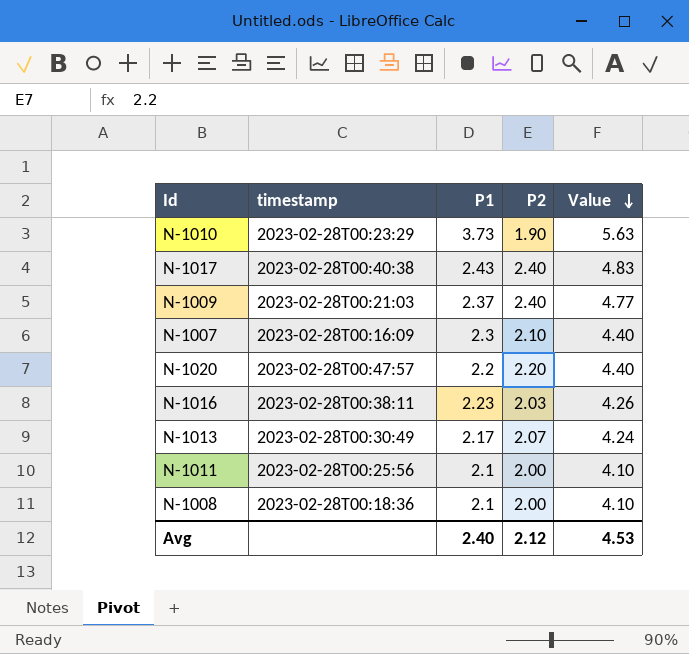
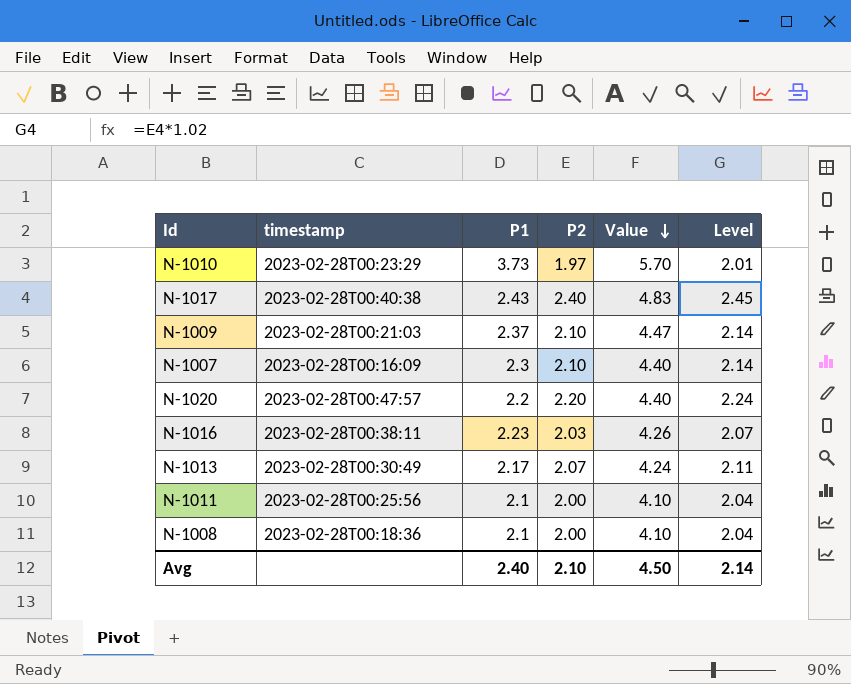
column Level | formula: none -> [P2] * 1.02
N-1010 | P2: 1.90 -> 1.97
N-1010 | Value: 5.63 -> 5.70
N-1009 | P2: 2.40 -> 2.10
N-1009 | Value: 4.77 -> 4.47
Avg | P2: 2.12 -> 2.10
Avg | Value: 4.53 -> 4.50

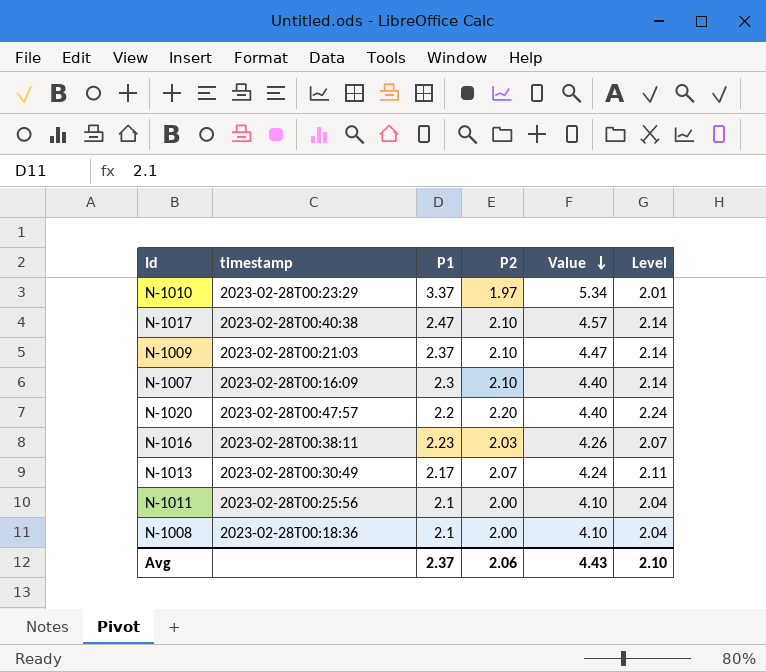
N-1010 | P1: 3.73 -> 3.37
N-1010 | Value: 5.70 -> 5.34
N-1017 | P1: 2.43 -> 2.47
N-1017 | P2: 2.40 -> 2.10
N-1017 | Value: 4.83 -> 4.57
N-1017 | Level: 2.45 -> 2.14
Avg | P1: 2.40 -> 2.37
Avg | P2: 2.10 -> 2.06
Avg | Value: 4.50 -> 4.43
Avg | Level: 2.14 -> 2.10

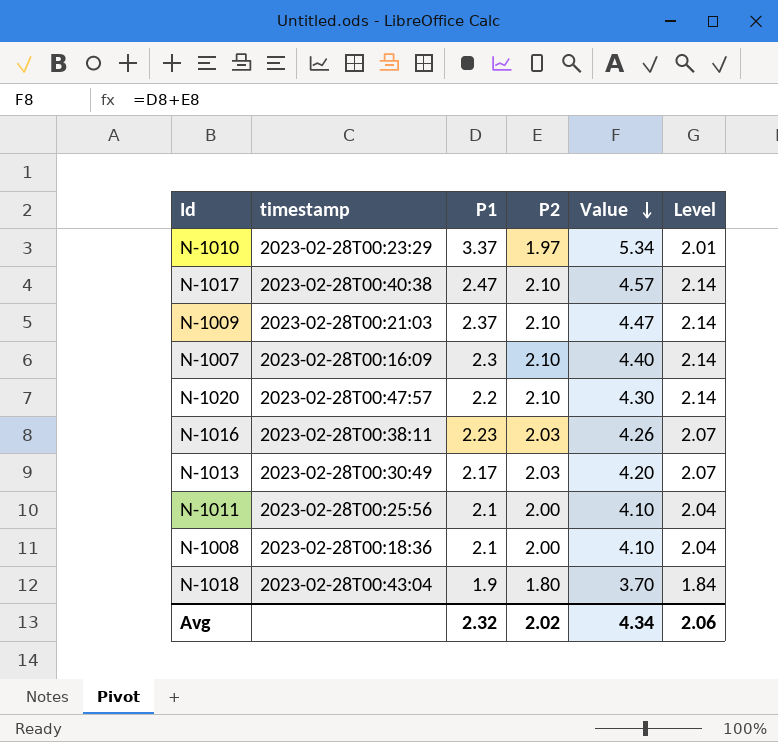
N-1020 | P2: 2.20 -> 2.10
N-1020 | Value: 4.40 -> 4.30
N-1020 | Level: 2.24 -> 2.14
N-1013 | P2: 2.07 -> 2.03
N-1013 | Value: 4.24 -> 4.20
N-1013 | Level: 2.11 -> 2.07
row N-1018: none -> 2023-02-28T00:43:04 | 1.9 | 1.80 | 3.70 | 1.84
Avg | P1: 2.37 -> 2.32
Avg | P2: 2.06 -> 2.02
Avg | Value: 4.43 -> 4.34
Avg | Level: 2.10 -> 2.06

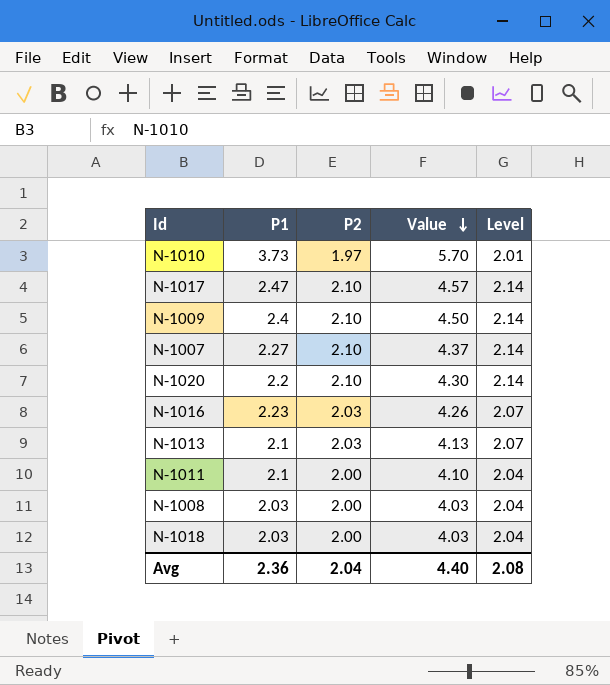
column timestamp | position: 2 -> none
N-1010 | P1: 3.37 -> 3.73
N-1010 | Value: 5.34 -> 5.70
N-1009 | P1: 2.37 -> 2.4
N-1009 | Value: 4.47 -> 4.50
N-1007 | P1: 2.3 -> 2.27
N-1007 | Value: 4.40 -> 4.37
N-1013 | P1: 2.17 -> 2.1
N-1013 | Value: 4.20 -> 4.13
N-1008 | P1: 2.1 -> 2.03
N-1008 | Value: 4.10 -> 4.03
N-1018 | P1: 1.9 -> 2.03
N-1018 | P2: 1.80 -> 2.00
N-1018 | Value: 3.70 -> 4.03
N-1018 | Level: 1.84 -> 2.04
Avg | P1: 2.32 -> 2.36
Avg | P2: 2.02 -> 2.04
Avg | Value: 4.34 -> 4.40
Avg | Level: 2.06 -> 2.08

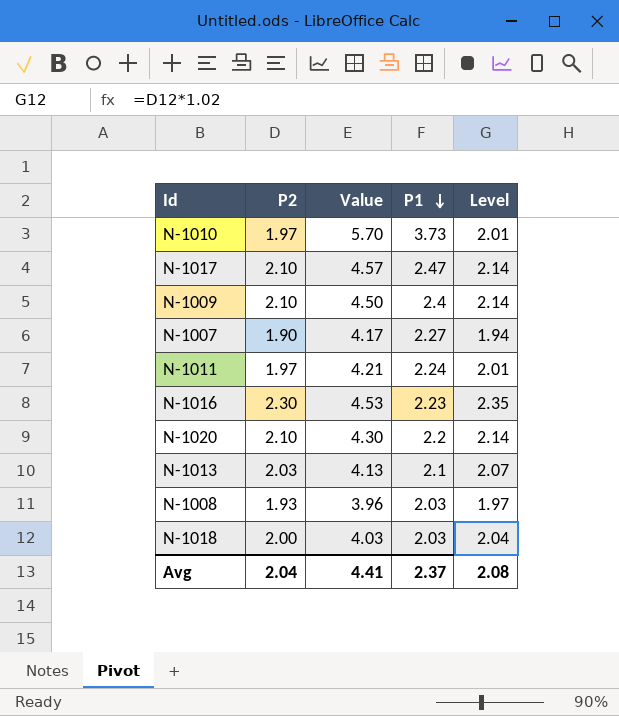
row order: Value descending -> P1 descending
column P1 | position: 2 -> 4
N-1007 | P2: 2.10 -> 1.90
N-1007 | Value: 4.37 -> 4.17
N-1007 | Level: 2.14 -> 1.94
N-1011 | P2: 2.00 -> 1.97
N-1011 | Value: 4.10 -> 4.21
N-1011 | P1: 2.1 -> 2.24
N-1011 | Level: 2.04 -> 2.01
N-1016 | P2: 2.03 -> 2.30
N-1016 | Value: 4.26 -> 4.53
N-1016 | Level: 2.07 -> 2.35
N-1008 | P2: 2.00 -> 1.93
N-1008 | Value: 4.03 -> 3.96
N-1008 | Level: 2.04 -> 1.97
Avg | Value: 4.40 -> 4.41
Avg | P1: 2.36 -> 2.37

